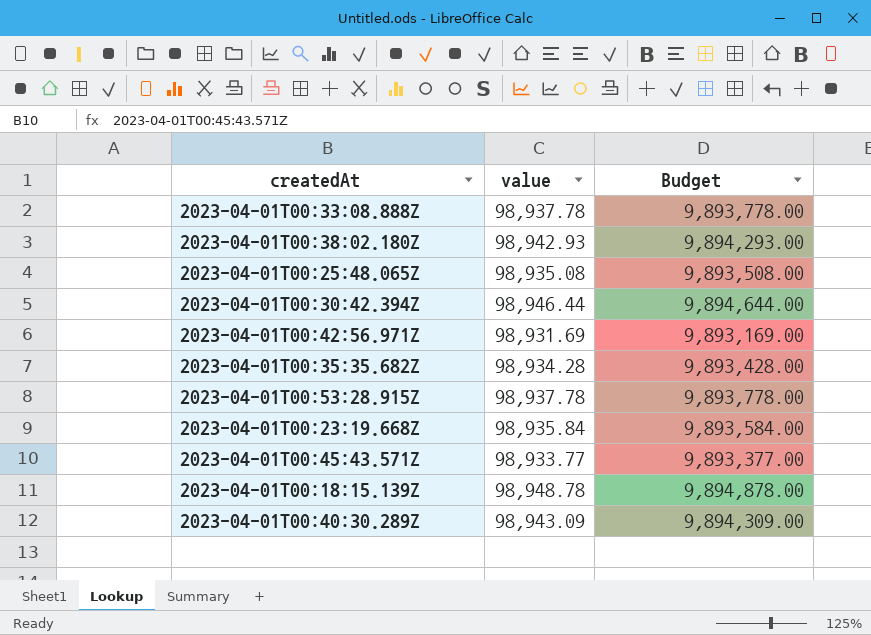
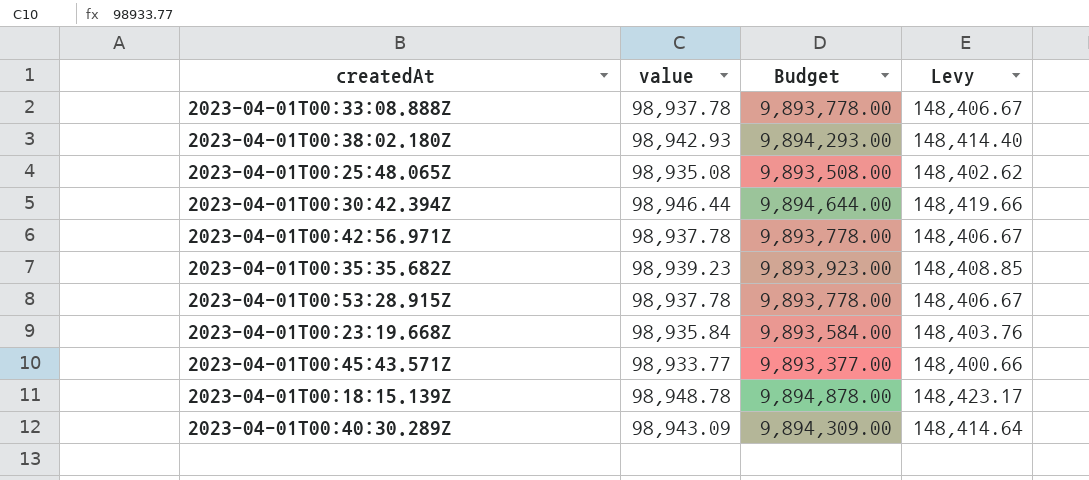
column Levy | formula: none -> [value] * 1.5
2023-04-01T00:42:56.971Z | value: 98,931.69 -> 98,937.78
2023-04-01T00:42:56.971Z | Budget: 9,893,169.00 -> 9,893,778.00
2023-04-01T00:35:35.682Z | value: 98,934.28 -> 98,939.23
2023-04-01T00:35:35.682Z | Budget: 9,893,428.00 -> 9,893,923.00

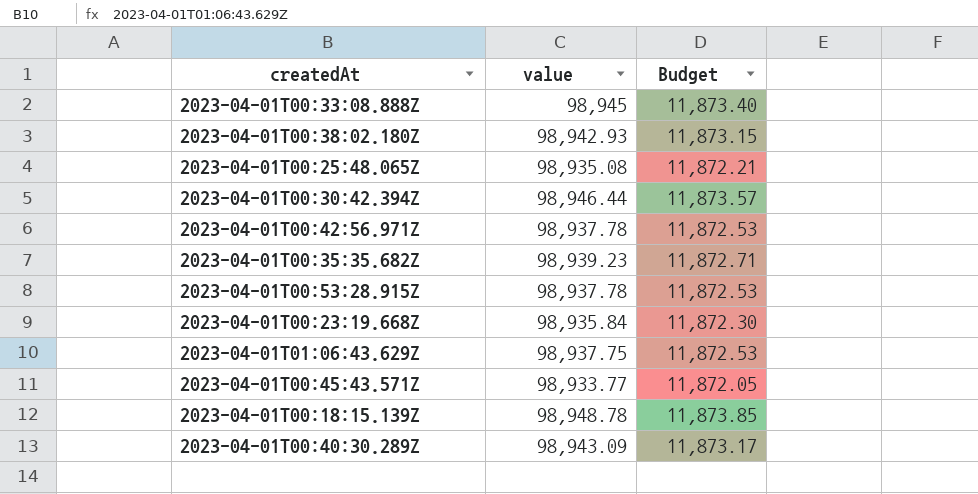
column Levy | formula: [value] * 1.5 -> none
column Budget | formula: [value] * 100 -> [value] * 0.12
2023-04-01T00:33:08.888Z | value: 98,937.78 -> 98,945
row 2023-04-01T01:06:43.629Z: none -> 98,937.75 | 11,872.53

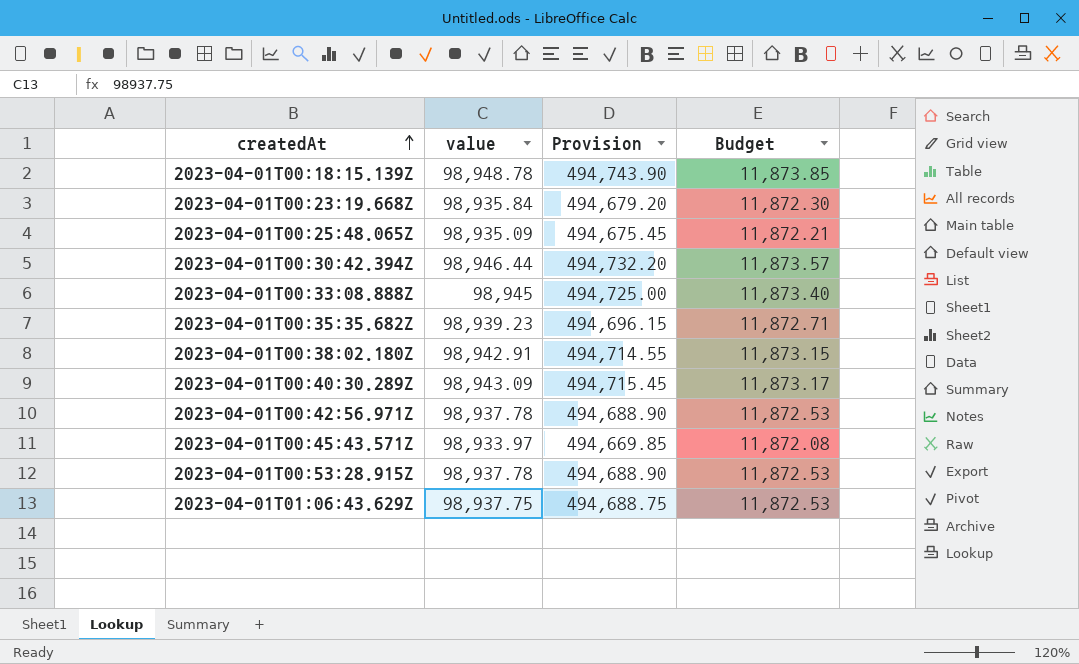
row order: none -> createdAt ascending
column Provision | formula: none -> [value] * 5
2023-04-01T00:25:48.065Z | value: 98,935.08 -> 98,935.09
2023-04-01T00:38:02.180Z | value: 98,942.93 -> 98,942.91
2023-04-01T00:45:43.571Z | value: 98,933.77 -> 98,933.97
2023-04-01T00:45:43.571Z | Budget: 11,872.05 -> 11,872.08

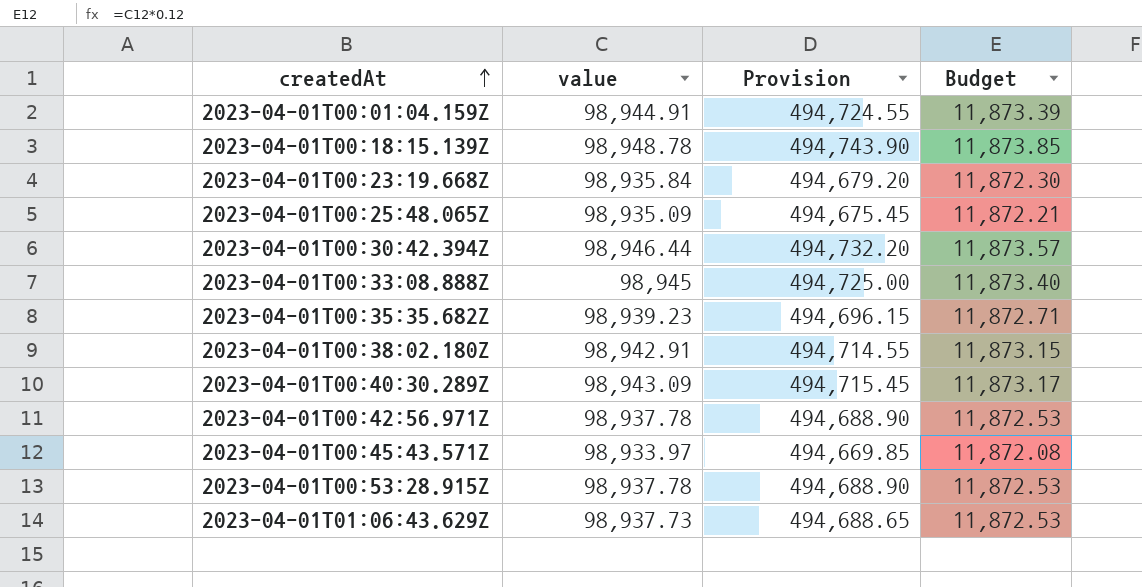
row 2023-04-01T00:01:04.159Z: none -> 98,944.91 | 494,724.55 | 11,873.39
2023-04-01T01:06:43.629Z | value: 98,937.75 -> 98,937.73
2023-04-01T01:06:43.629Z | Provision: 494,688.75 -> 494,688.65

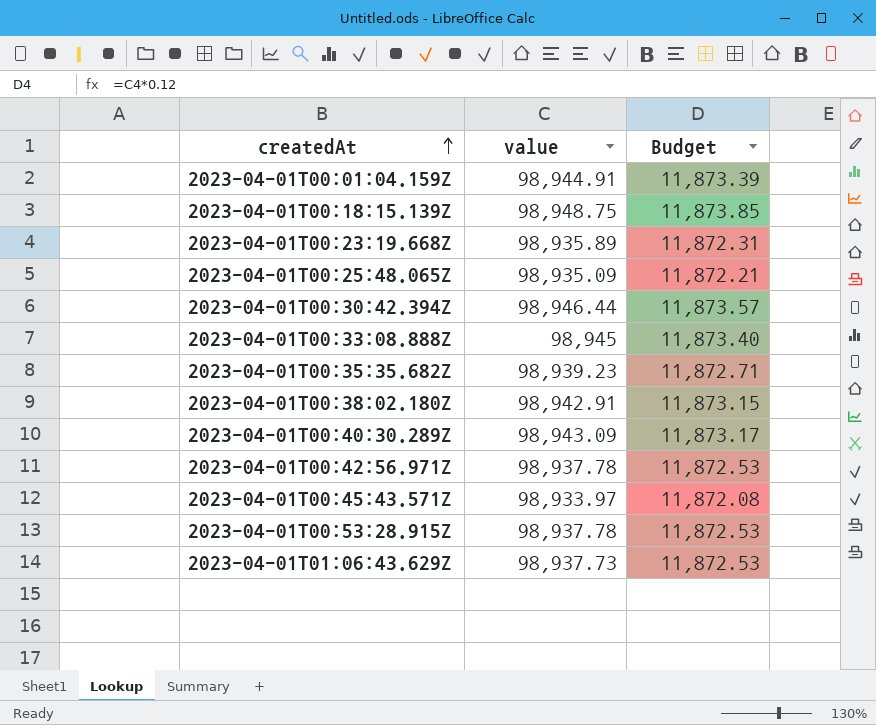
column Provision | formula: [value] * 5 -> none
2023-04-01T00:18:15.139Z | value: 98,948.78 -> 98,948.75
2023-04-01T00:23:19.668Z | value: 98,935.84 -> 98,935.89
2023-04-01T00:23:19.668Z | Budget: 11,872.30 -> 11,872.31

